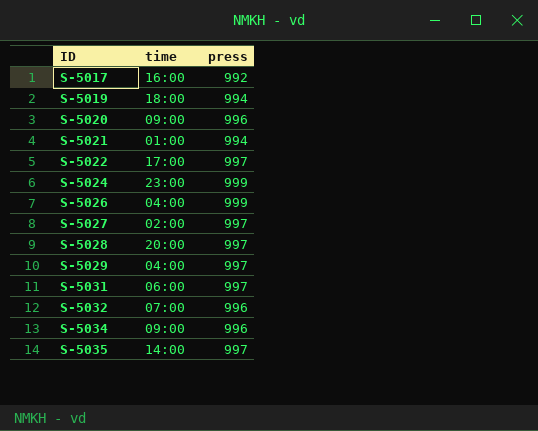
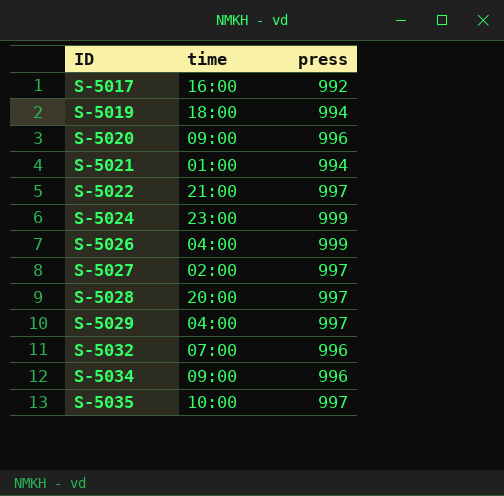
row S-5031: 06:00 | 997 -> none
S-5022 | time: 17:00 -> 21:00
S-5035 | time: 14:00 -> 10:00

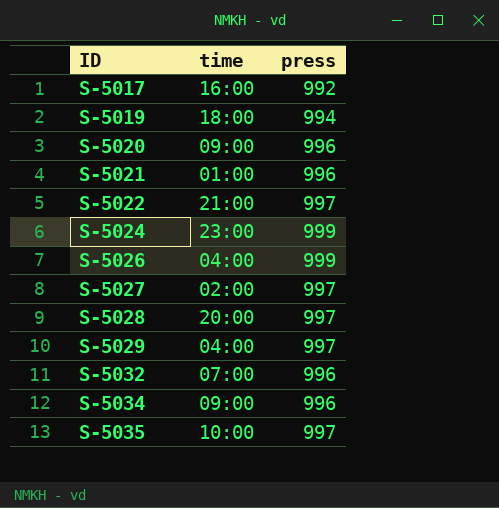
S-5021 | press: 994 -> 996

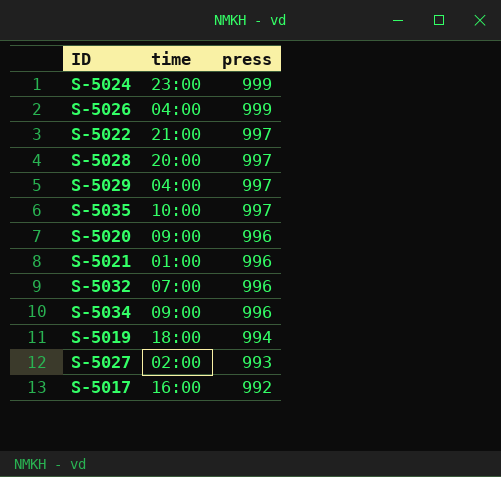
row order: ID ascending -> press descending
S-5027 | press: 997 -> 993

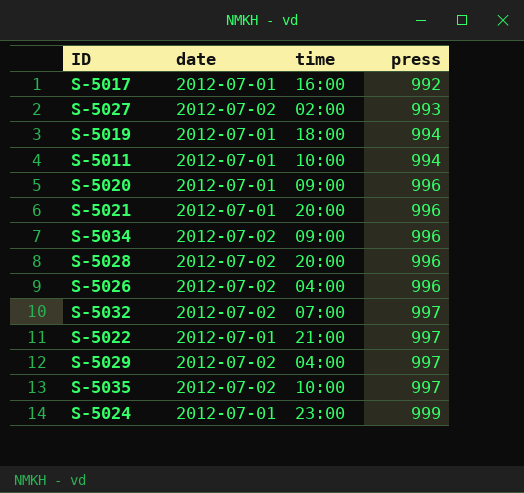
row order: press descending -> press ascending
column date | position: none -> 2
row S-5011: none -> 2012-07-01 | 10:00 | 994
S-5021 | time: 01:00 -> 20:00
S-5028 | press: 997 -> 996
S-5026 | press: 999 -> 996
S-5032 | press: 996 -> 997

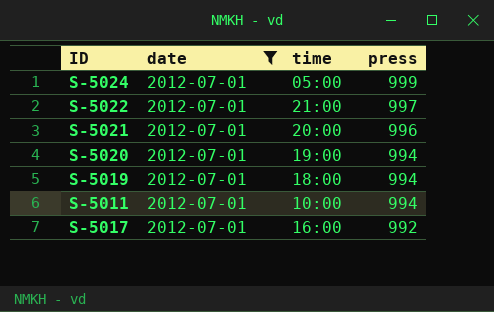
filter: none -> date = 2012-07-01
row order: press ascending -> press descending
S-5024 | time: 23:00 -> 05:00
S-5020 | time: 09:00 -> 19:00
S-5020 | press: 996 -> 994

